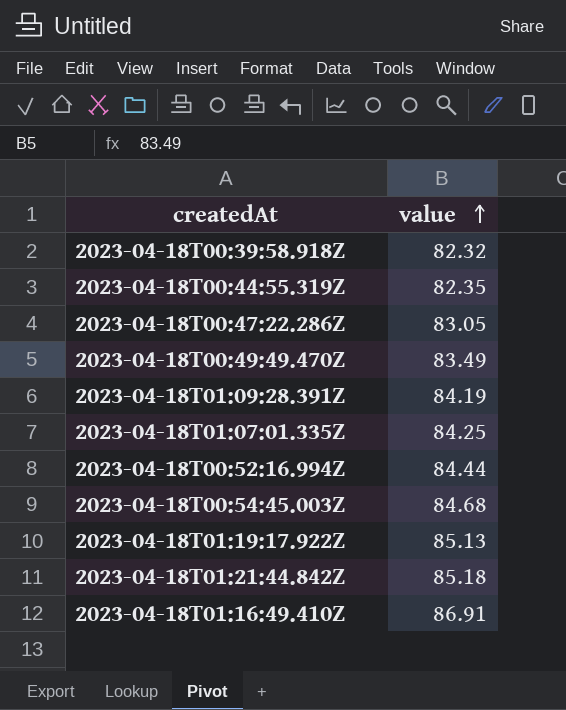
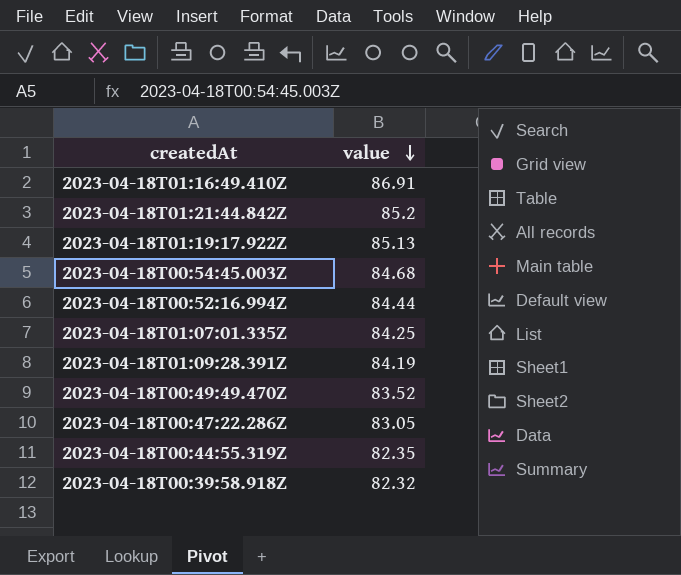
row order: value ascending -> value descending
2023-04-18T01:21:44.842Z | value: 85.18 -> 85.2
2023-04-18T00:49:49.470Z | value: 83.49 -> 83.52

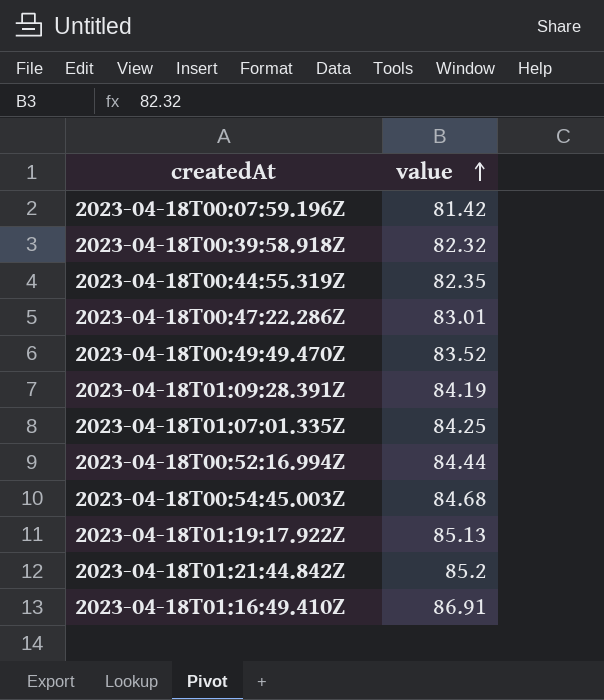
row order: value descending -> value ascending
row 2023-04-18T00:07:59.196Z: none -> 81.42
2023-04-18T00:47:22.286Z | value: 83.05 -> 83.01

